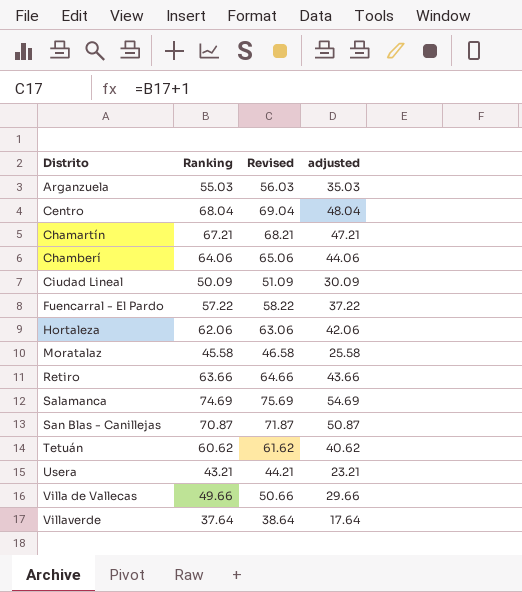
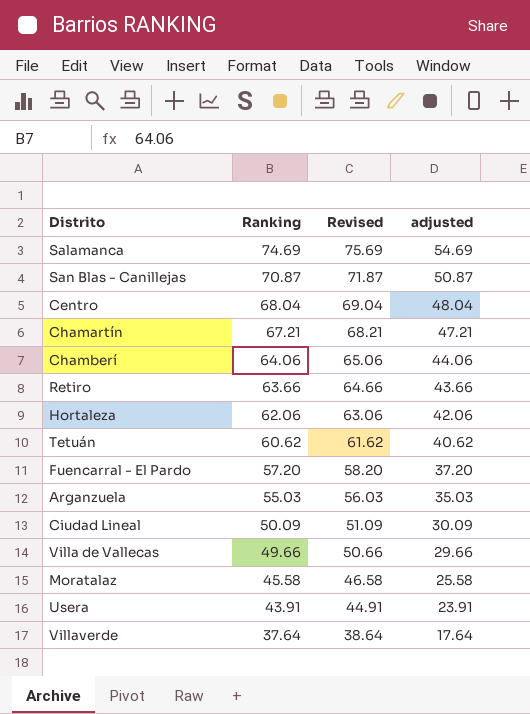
row order: Distrito ascending -> Ranking descending
Fuencarral - El Pardo | Ranking: 57.22 -> 57.20
Fuencarral - El Pardo | Revised: 58.22 -> 58.20
Fuencarral - El Pardo | adjusted: 37.22 -> 37.20
Usera | Ranking: 43.21 -> 43.91
Usera | Revised: 44.21 -> 44.91
Usera | adjusted: 23.21 -> 23.91

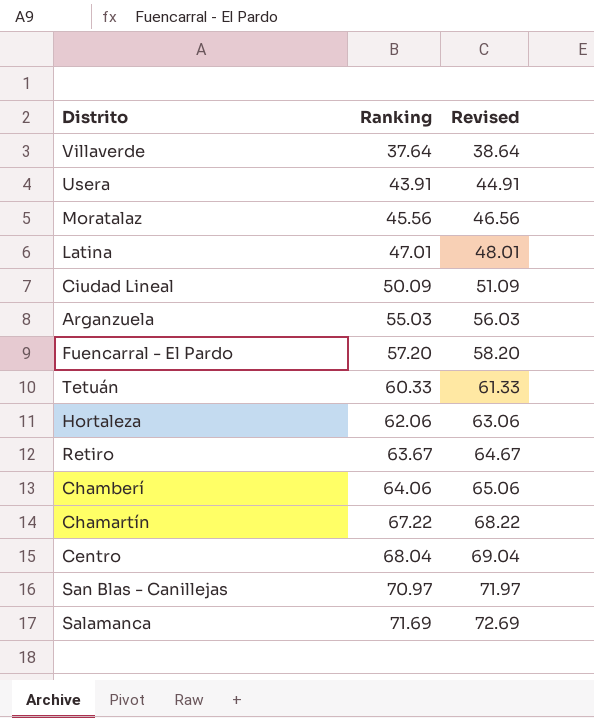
row order: Ranking descending -> Ranking ascending
column adjusted | formula: [Ranking] - 20 -> none
row Villa de Vallecas: 49.66 | 50.66 | 29.66 -> none
Moratalaz | Ranking: 45.58 -> 45.56
Moratalaz | Revised: 46.58 -> 46.56
row Latina: none -> 47.01 | 48.01
Tetuán | Ranking: 60.62 -> 60.33
Tetuán | Revised: 61.62 -> 61.33
Retiro | Ranking: 63.66 -> 63.67
Retiro | Revised: 64.66 -> 64.67
Chamartín | Ranking: 67.21 -> 67.22
Chamartín | Revised: 68.21 -> 68.22
San Blas - Canillejas | Ranking: 70.87 -> 70.97
San Blas - Canillejas | Revised: 71.87 -> 71.97
Salamanca | Ranking: 74.69 -> 71.69
Salamanca | Revised: 75.69 -> 72.69

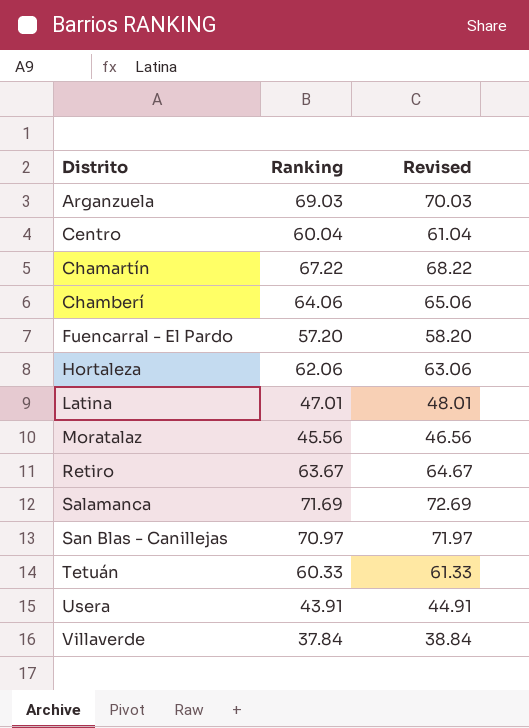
row order: Ranking ascending -> Distrito ascending
row Ciudad Lineal: 50.09 | 51.09 -> none
Arganzuela | Ranking: 55.03 -> 69.03
Arganzuela | Revised: 56.03 -> 70.03
Centro | Ranking: 68.04 -> 60.04
Centro | Revised: 69.04 -> 61.04
Villaverde | Ranking: 37.64 -> 37.84
Villaverde | Revised: 38.64 -> 38.84

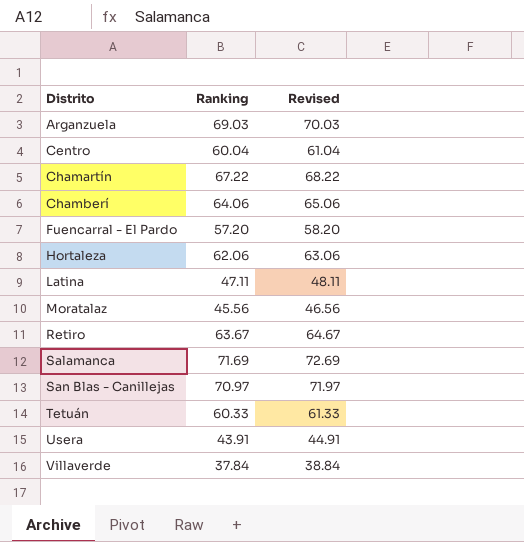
Latina | Ranking: 47.01 -> 47.11
Latina | Revised: 48.01 -> 48.11

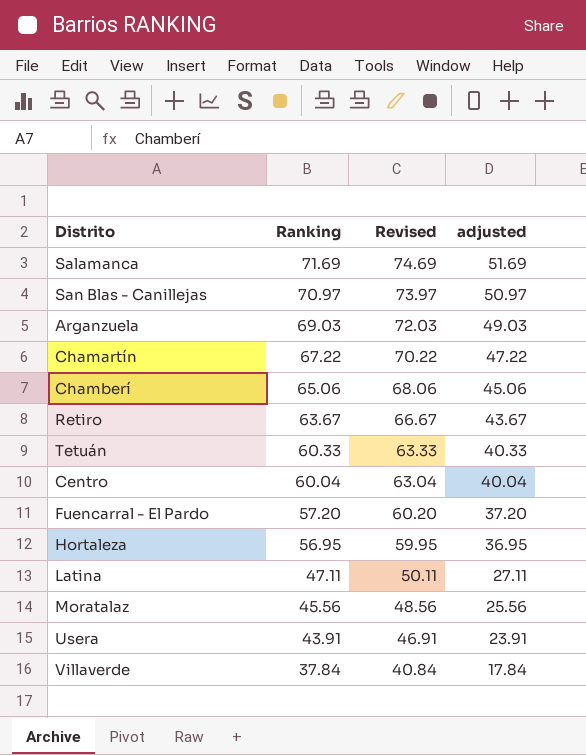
row order: Distrito ascending -> Ranking descending
column Revised | formula: [Ranking] + 1 -> [Ranking] + 3
column adjusted | formula: none -> [Ranking] - 20
Chamberí | Ranking: 64.06 -> 65.06
Hortaleza | Ranking: 62.06 -> 56.95

